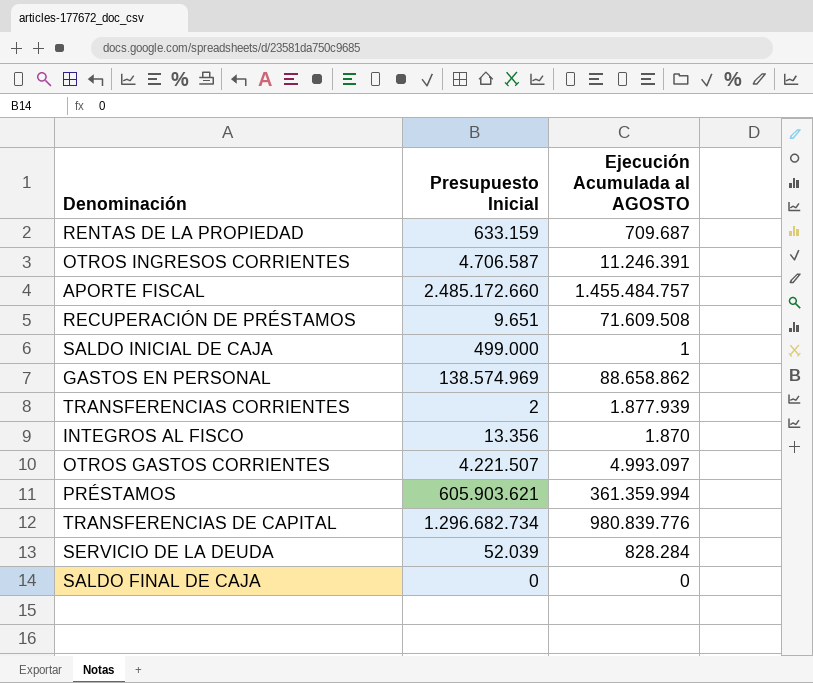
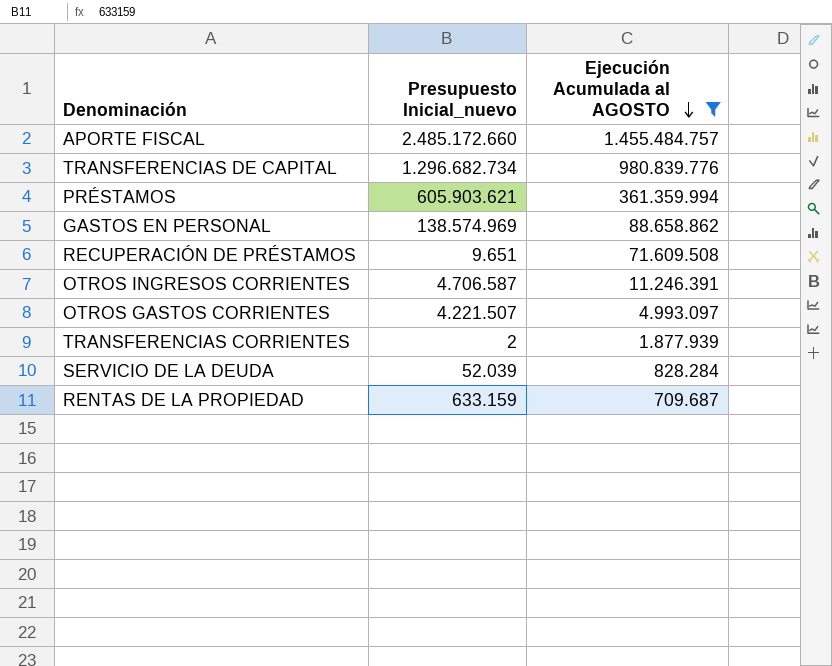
filter: none -> Ejecución Acumulada al AGOSTO >= 709.687
row order: none -> Ejecución Acumulada al AGOSTO descending
column name: Presupuesto Inicial -> Presupuesto Inicial_nuevo

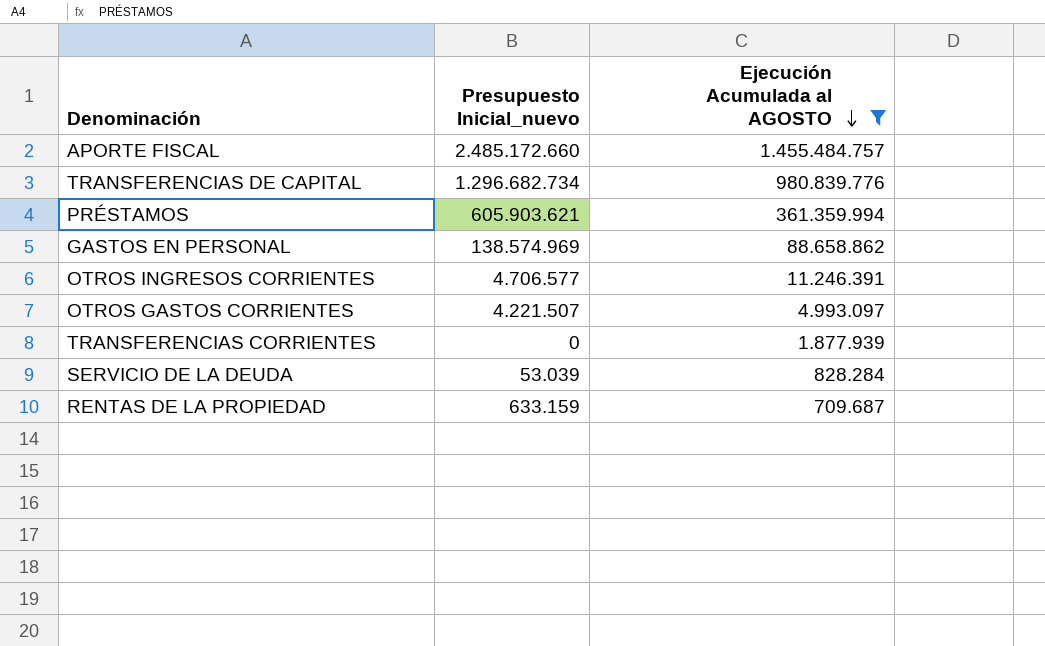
row RECUPERACIÓN DE PRÉSTAMOS: 9.651 | 71.609.508 -> none
OTROS INGRESOS CORRIENTES | Presupuesto Inicial_nuevo: 4.706.587 -> 4.706.577
TRANSFERENCIAS CORRIENTES | Presupuesto Inicial_nuevo: 2 -> 0
SERVICIO DE LA DEUDA | Presupuesto Inicial_nuevo: 52.039 -> 53.039

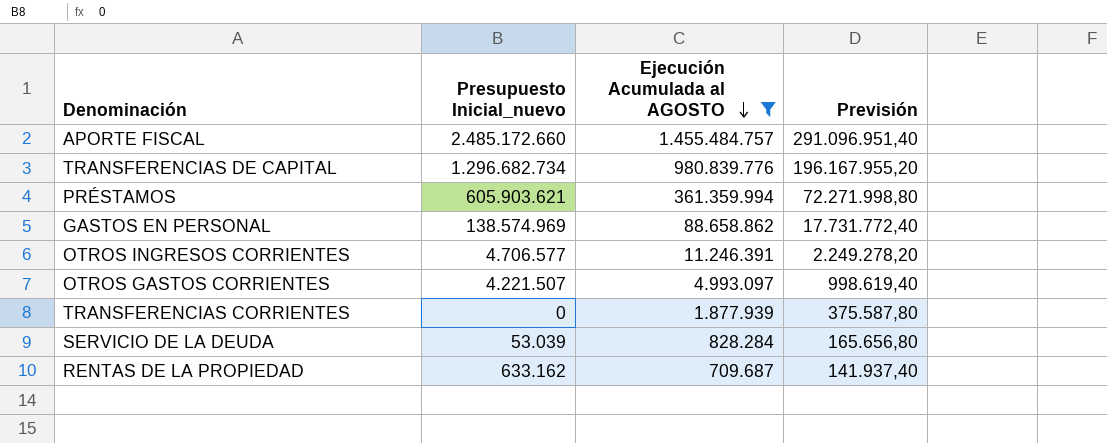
column Previsión | formula: none -> [Ejecución Acumulada al AGOSTO] * 0,2
RENTAS DE LA PROPIEDAD | Presupuesto Inicial_nuevo: 633.159 -> 633.162

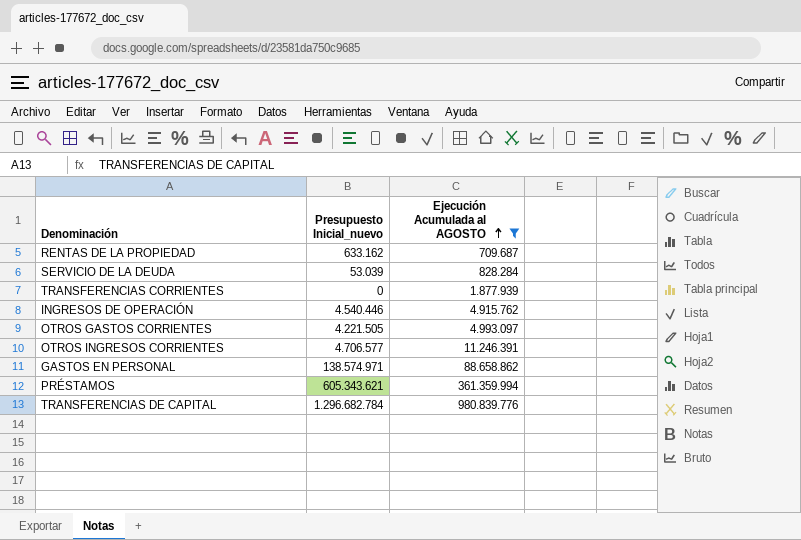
row order: Ejecución Acumulada al AGOSTO descending -> Ejecución Acumulada al AGOSTO ascending
column Previsión | formula: [Ejecución Acumulada al AGOSTO] * 0,2 -> none
row APORTE FISCAL: 2.485.172.660 | 1.455.484.757 | 291.096.951,40 -> none
row INGRESOS DE OPERACIÓN: none -> 4.540.446 | 4.915.762
OTROS GASTOS CORRIENTES | Presupuesto Inicial_nuevo: 4.221.507 -> 4.221.505
GASTOS EN PERSONAL | Presupuesto Inicial_nuevo: 138.574.969 -> 138.574.971
PRÉSTAMOS | Presupuesto Inicial_nuevo: 605.903.621 -> 605.343.621
TRANSFERENCIAS DE CAPITAL | Presupuesto Inicial_nuevo: 1.296.682.734 -> 1.296.682.784

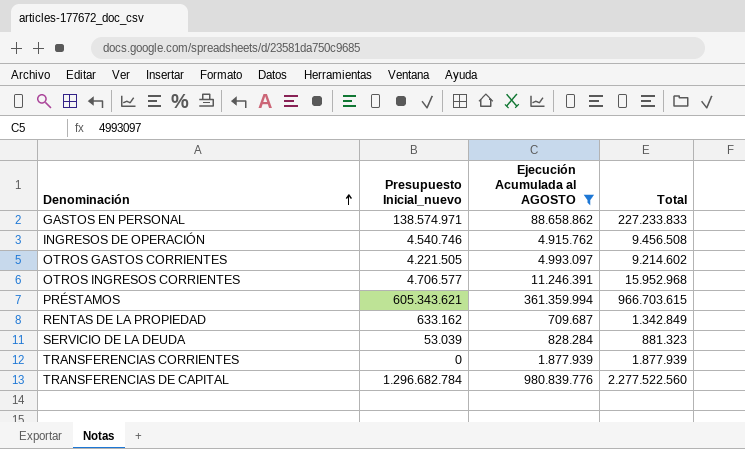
row order: Ejecución Acumulada al AGOSTO ascending -> Denominación ascending
column Total | formula: none -> [Presupuesto Inicial_nuevo] + [Ejecución Acumulada al AGOSTO]
INGRESOS DE OPERACIÓN | Presupuesto Inicial_nuevo: 4.540.446 -> 4.540.746

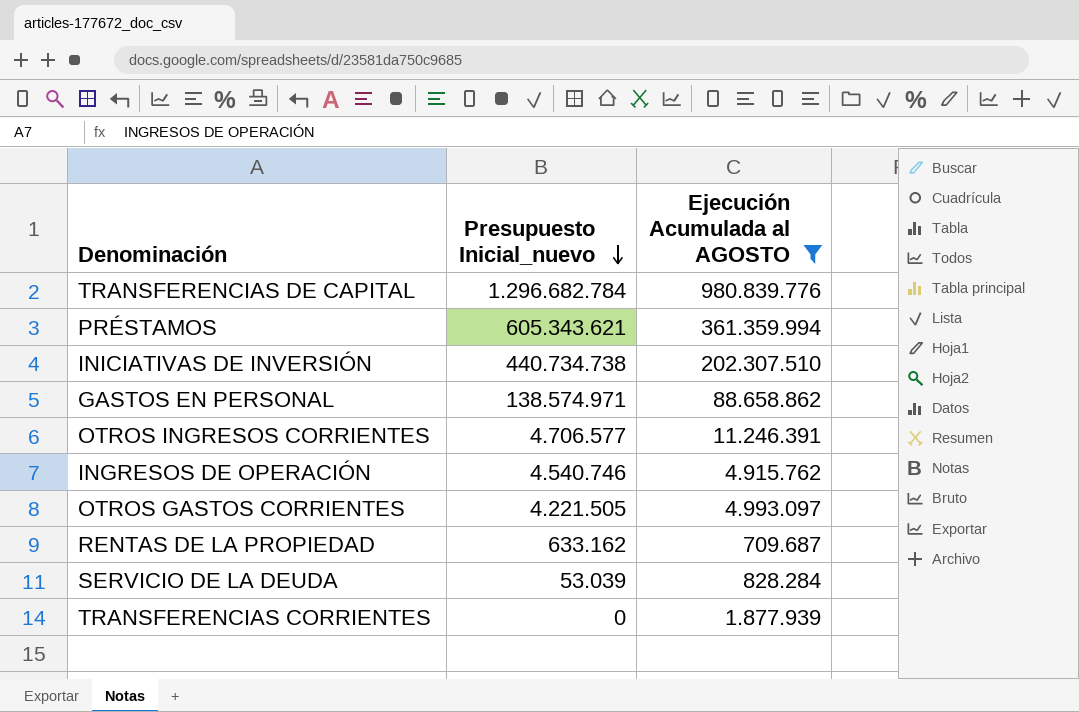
row order: Denominación ascending -> Presupuesto Inicial_nuevo descending
column Total | formula: [Presupuesto Inicial_nuevo] + [Ejecución Acumulada al AGOSTO] -> none
row INICIATIVAS DE INVERSIÓN: none -> 440.734.738 | 202.307.510

